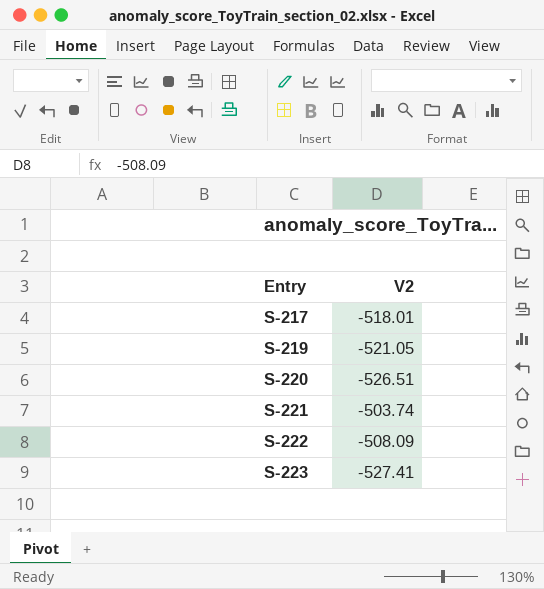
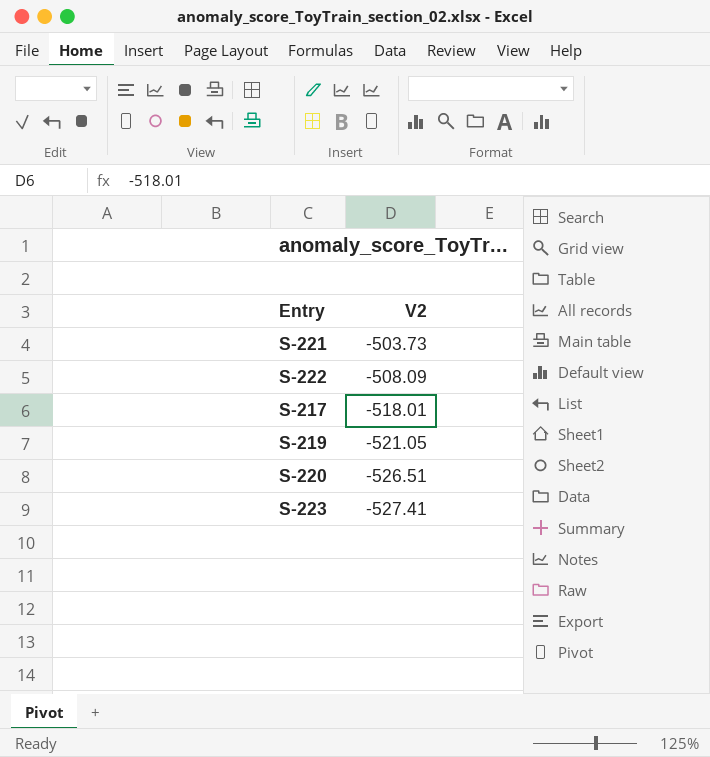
row order: Entry ascending -> V2 descending
S-221 | V2: -503.74 -> -503.73

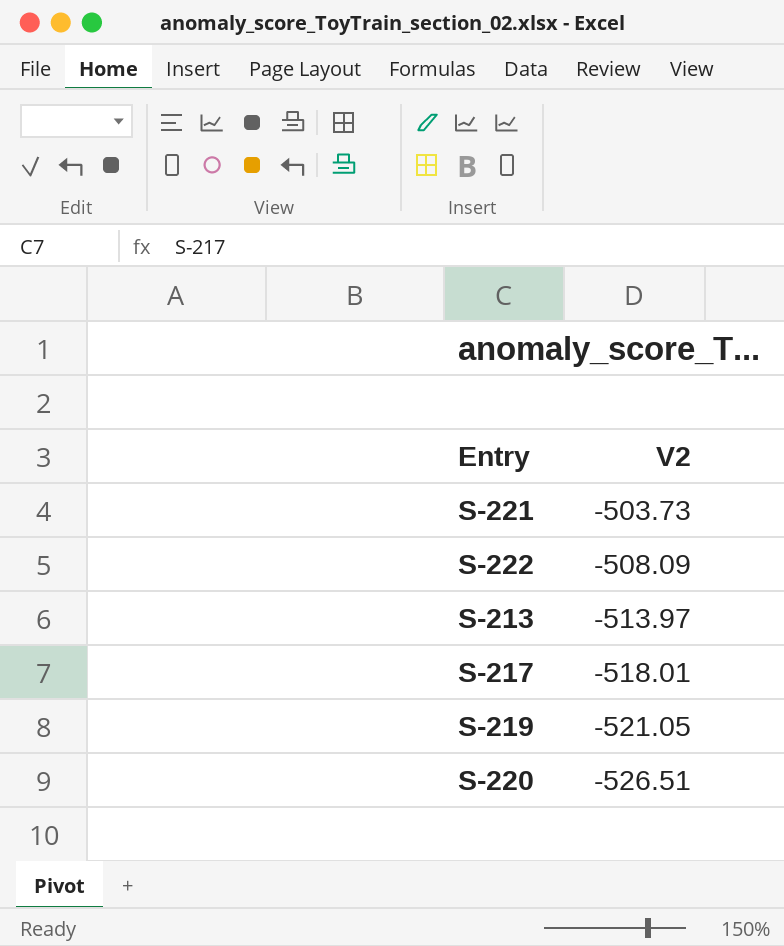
row S-223: -527.41 -> none
row S-213: none -> -513.97

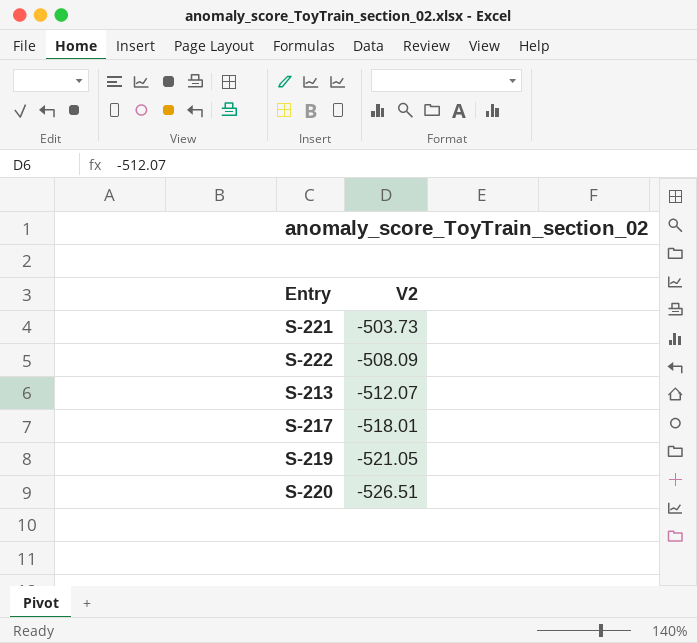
S-213 | V2: -513.97 -> -512.07

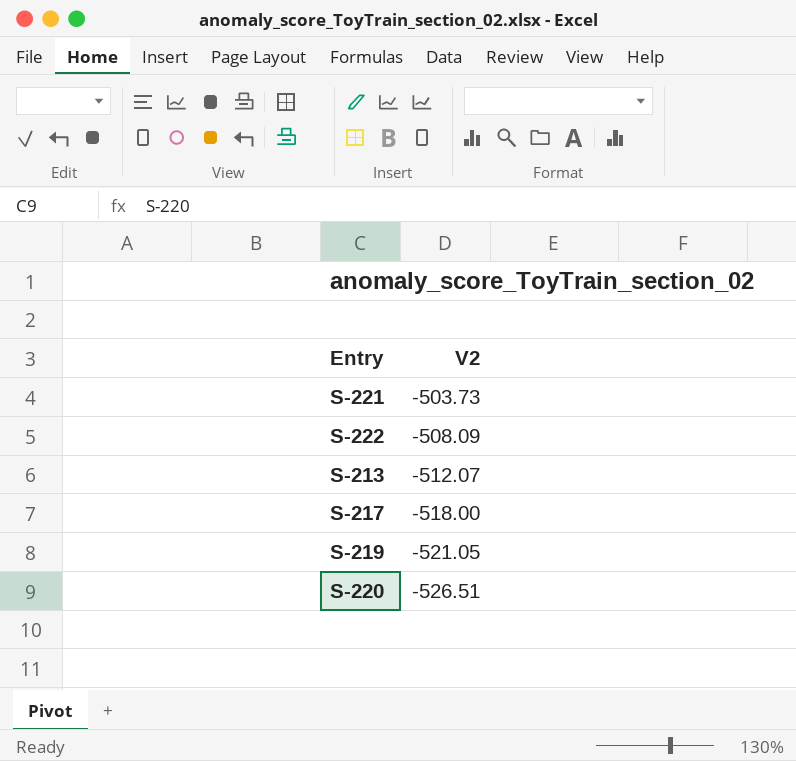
S-217 | V2: -518.01 -> -518.00

